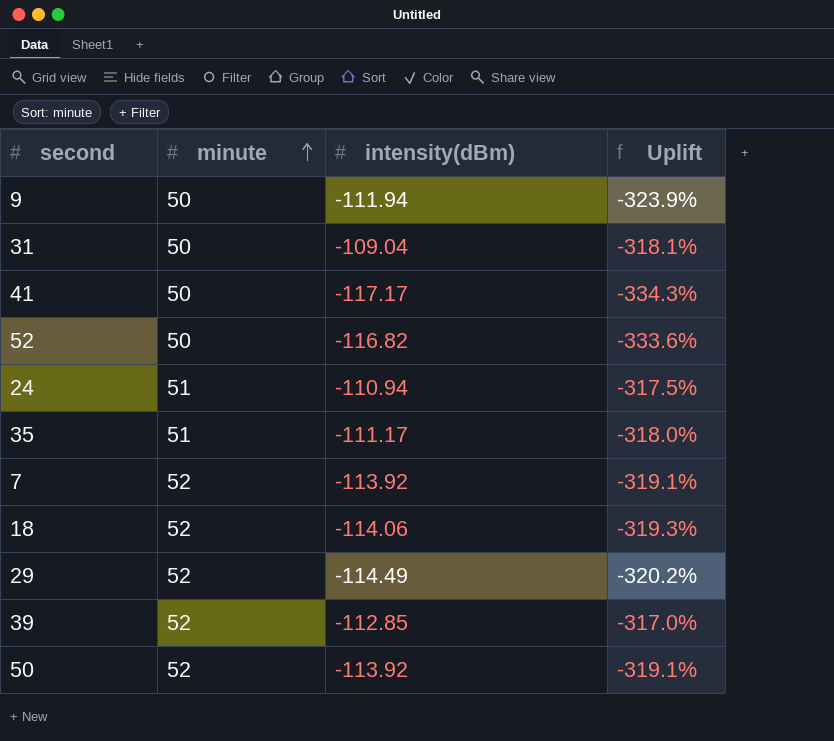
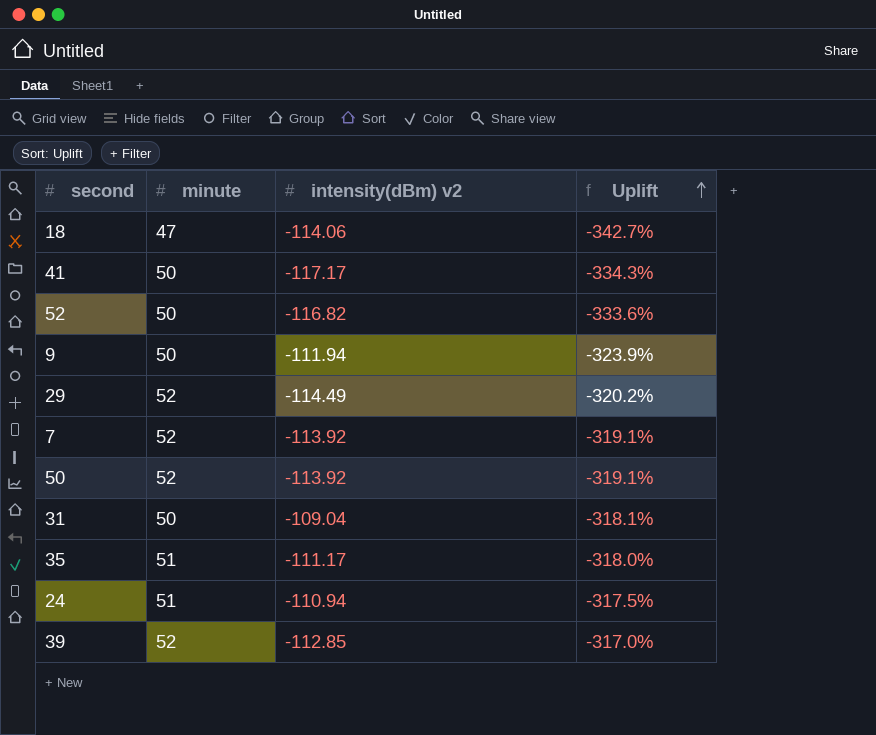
row order: minute ascending -> Uplift ascending
column name: intensity(dBm) -> intensity(dBm) v2
18 | minute: 52 -> 47
18 | Uplift: -319.3% -> -342.7%

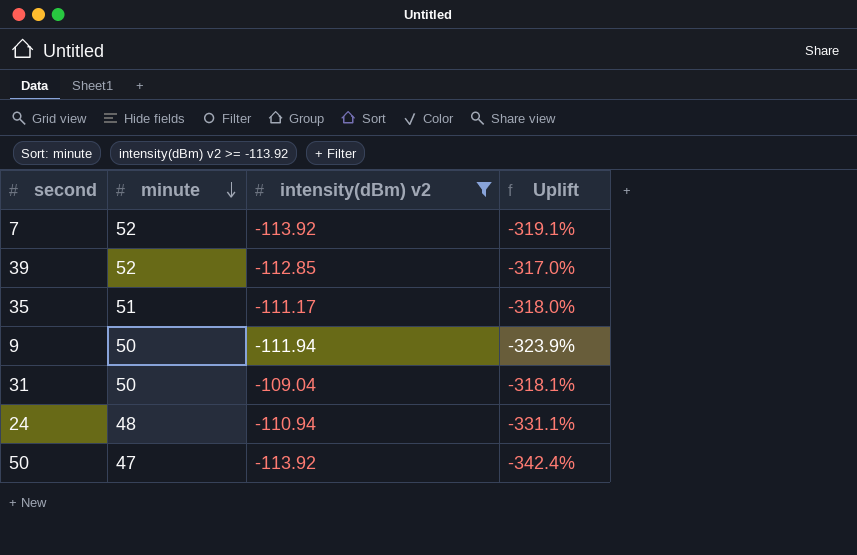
filter: none -> intensity(dBm) v2 >= -113.92
row order: Uplift ascending -> minute descending
24 | minute: 51 -> 48
24 | Uplift: -317.5% -> -331.1%
50 | minute: 52 -> 47
50 | Uplift: -319.1% -> -342.4%

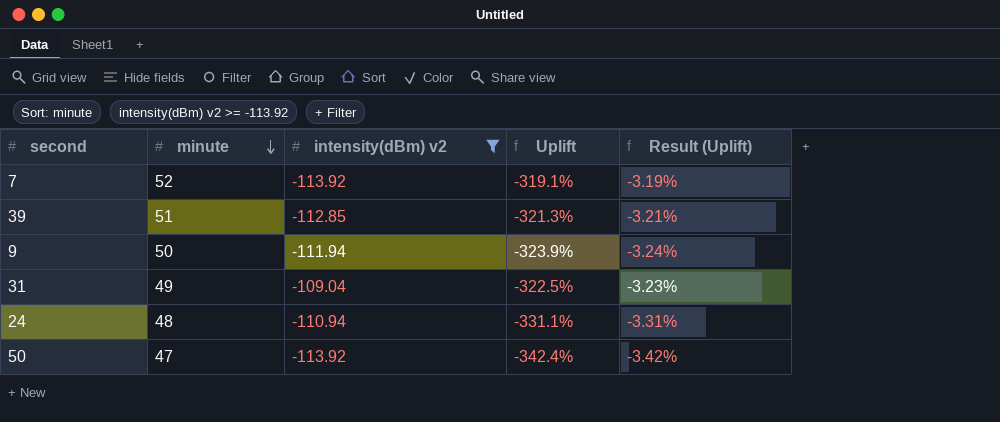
column Result (Uplift) | formula: none -> [Uplift] * 0.01
row 35: 51 | -111.17 | -318.0% -> none
39 | minute: 52 -> 51
39 | Uplift: -317.0% -> -321.3%
31 | minute: 50 -> 49
31 | Uplift: -318.1% -> -322.5%

